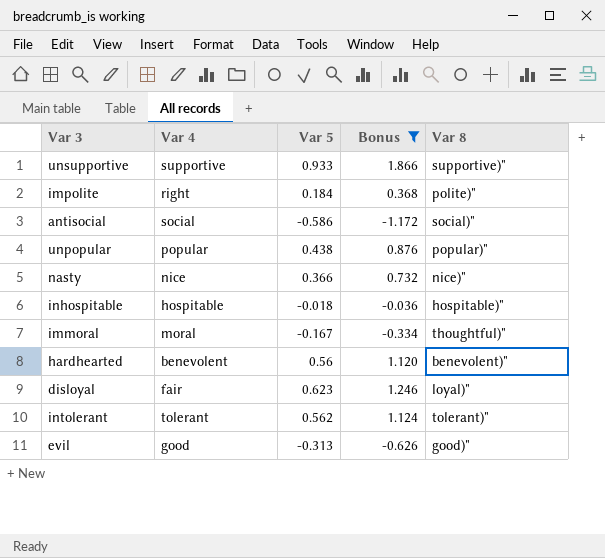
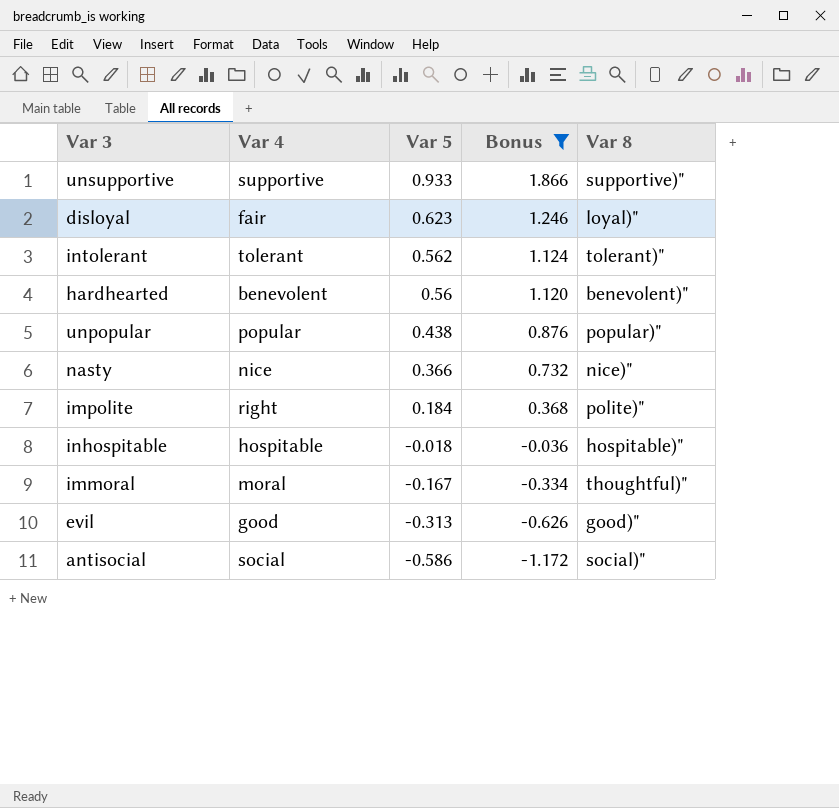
row order: none -> Var 5 descending

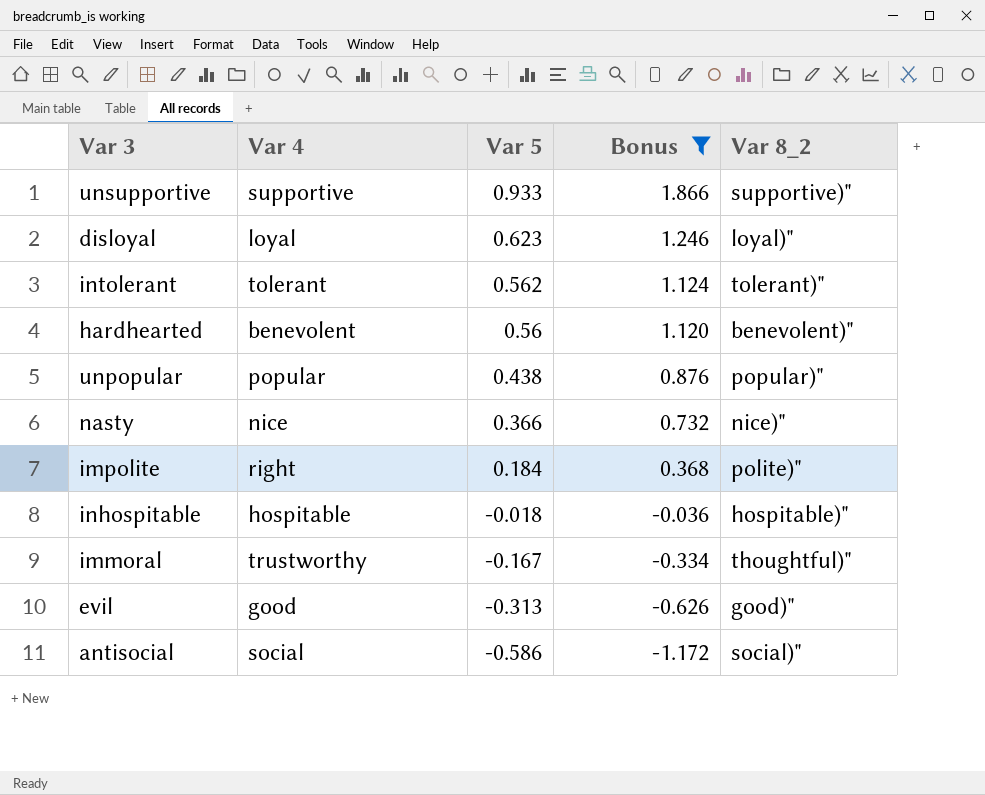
column name: Var 8 -> Var 8_2
disloyal | Var 4: fair -> loyal
immoral | Var 4: moral -> trustworthy

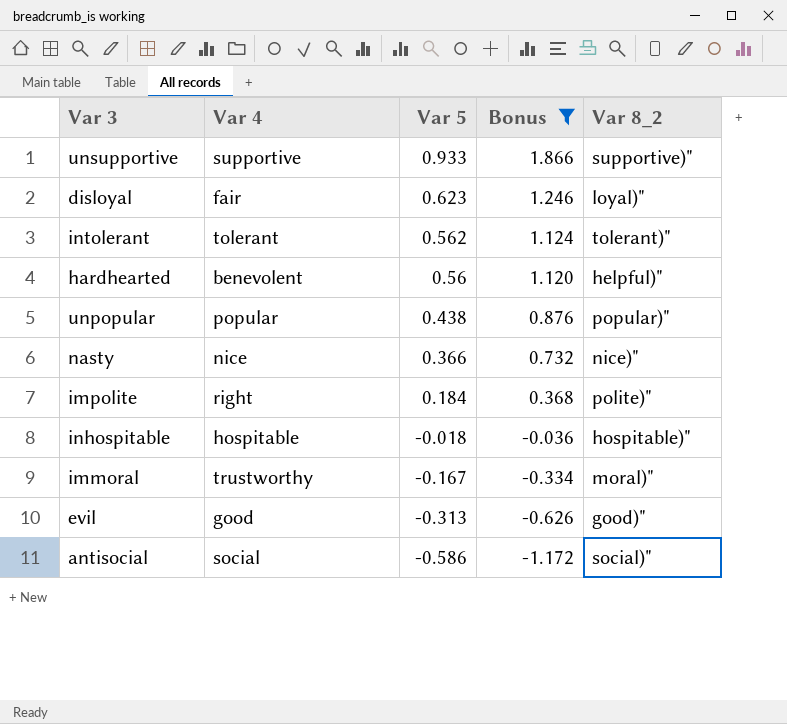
disloyal | Var 4: loyal -> fair
hardhearted | Var 8_2: benevolent)" -> helpful)"
immoral | Var 8_2: thoughtful)" -> moral)"

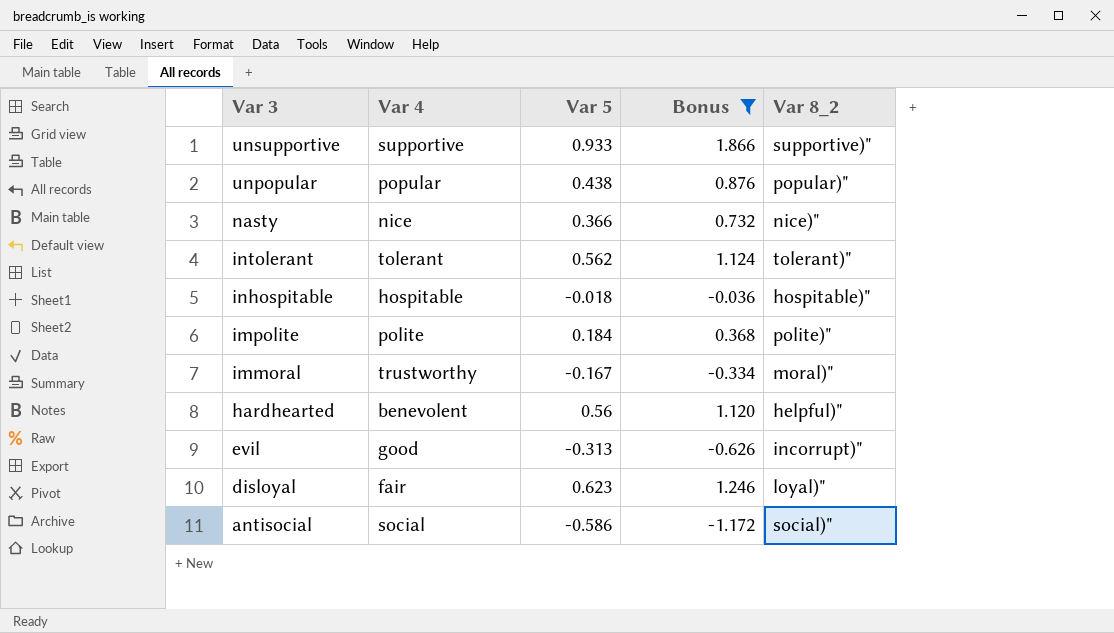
row order: Var 5 descending -> Var 3 descending
impolite | Var 4: right -> polite
evil | Var 8_2: good)" -> incorrupt)"

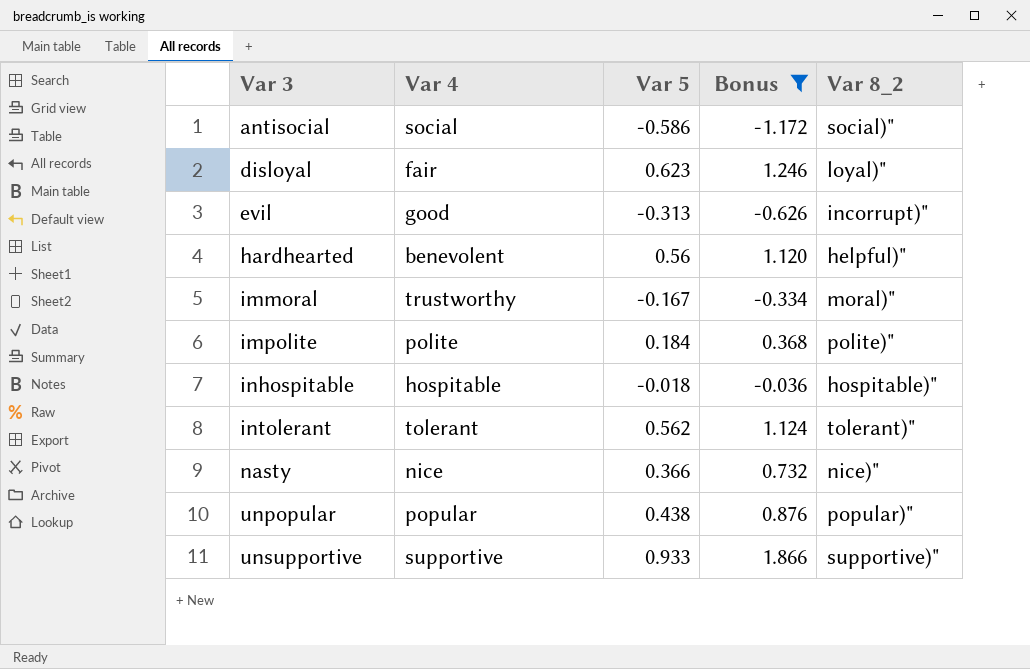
row order: Var 3 descending -> Var 3 ascending

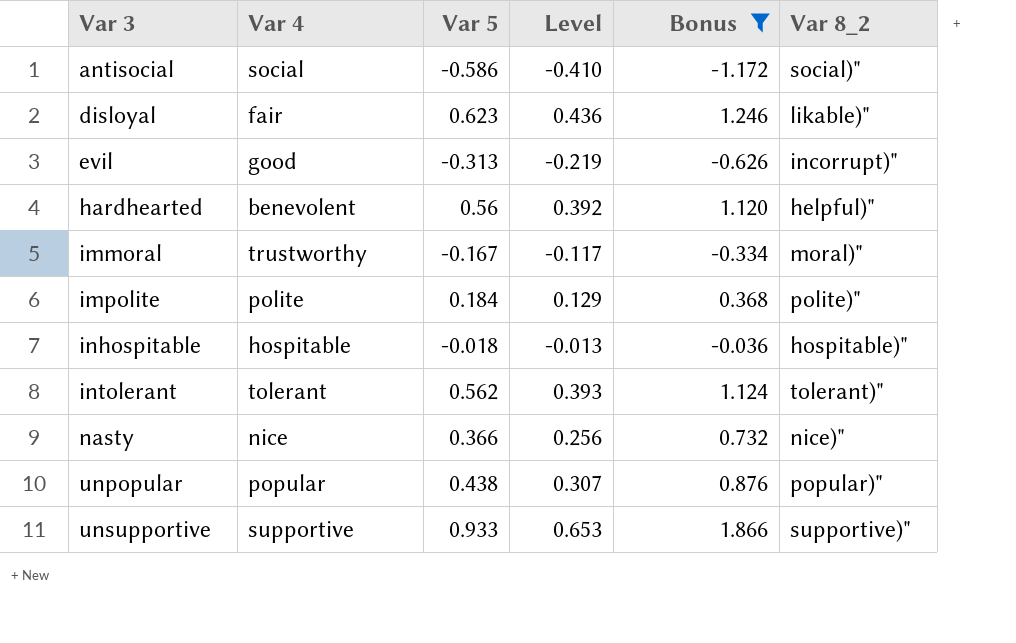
column Level | formula: none -> [Var 5] * 0.7
disloyal | Var 8_2: loyal)" -> likable)"

